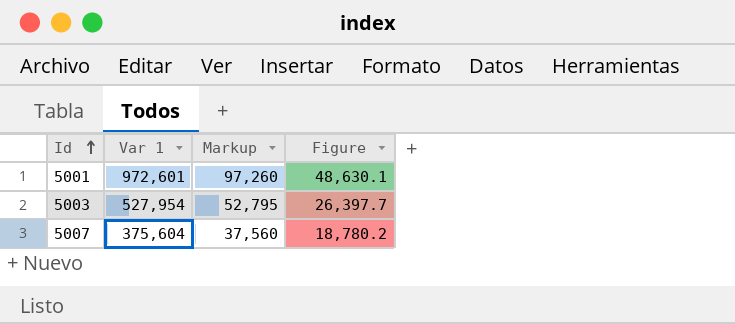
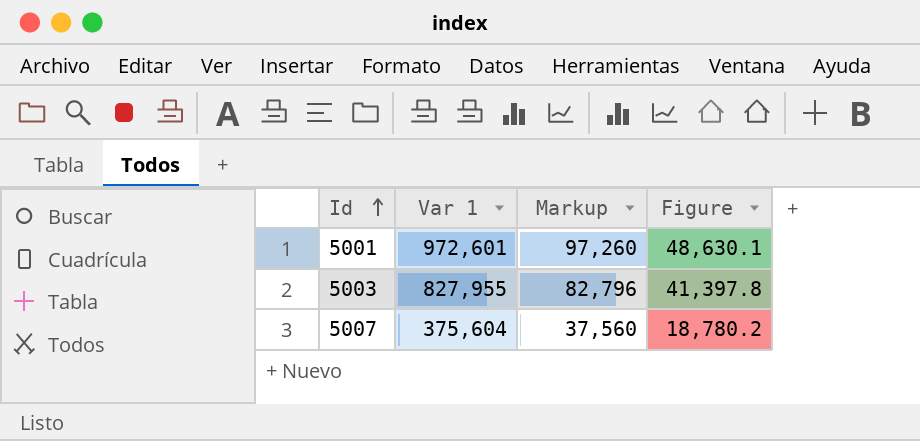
5003 | Var 1: 527,954 -> 827,955
5003 | Markup: 52,795 -> 82,796
5003 | Figure: 26,397.7 -> 41,397.8

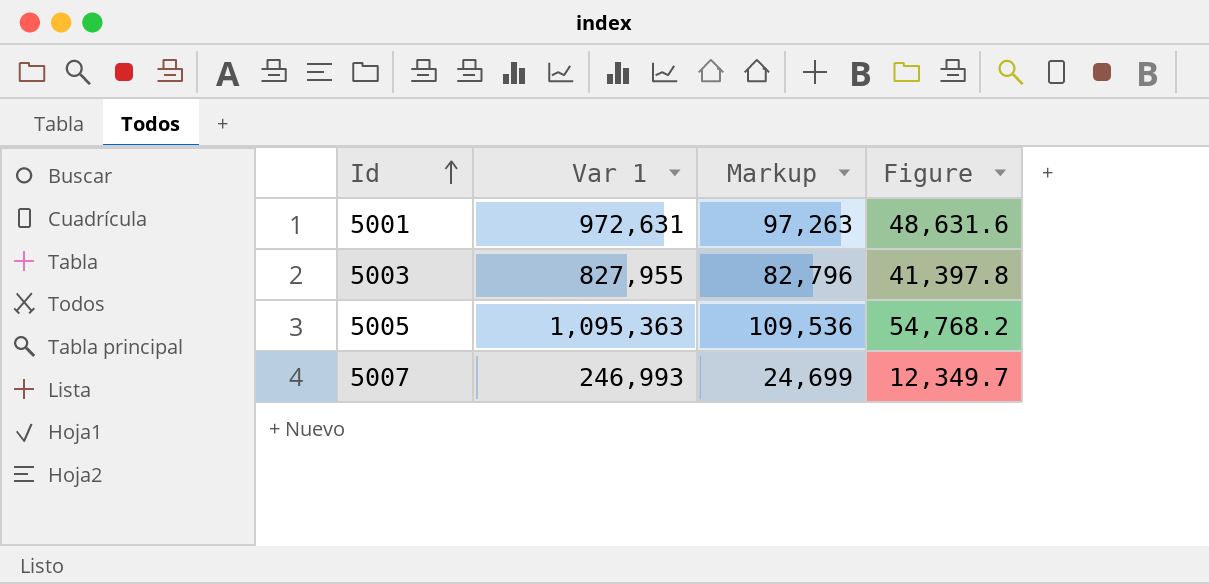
5001 | Var 1: 972,601 -> 972,631
5001 | Markup: 97,260 -> 97,263
5001 | Figure: 48,630.1 -> 48,631.6
row 5005: none -> 1,095,363 | 109,536 | 54,768.2
5007 | Var 1: 375,604 -> 246,993
5007 | Markup: 37,560 -> 24,699
5007 | Figure: 18,780.2 -> 12,349.7

